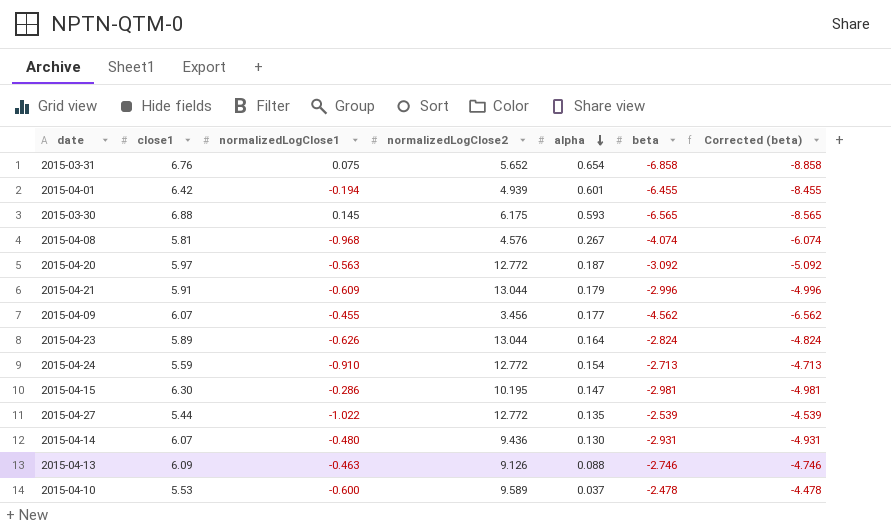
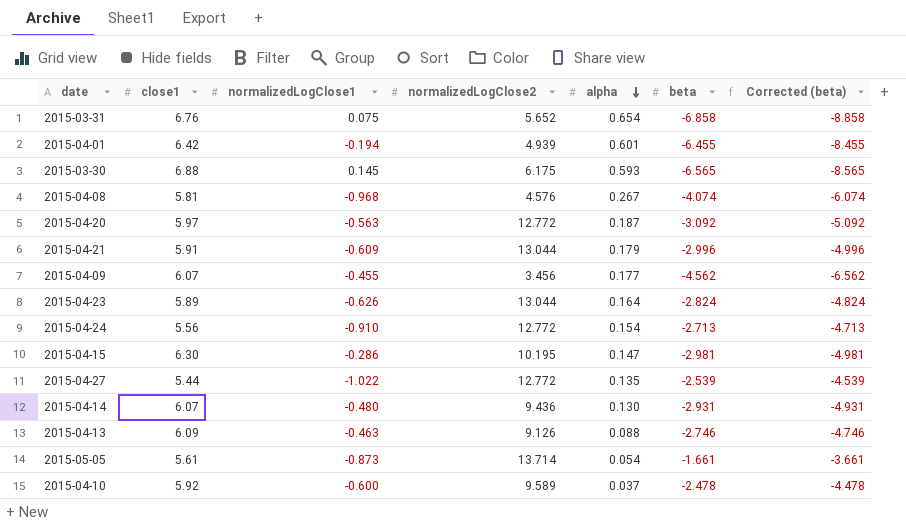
2015-04-24 | close1: 5.59 -> 5.56
row 2015-05-05: none -> 5.61 | -0.873 | 13.714 | 0.054 | -1.661 | -3.661
2015-04-10 | close1: 5.53 -> 5.92

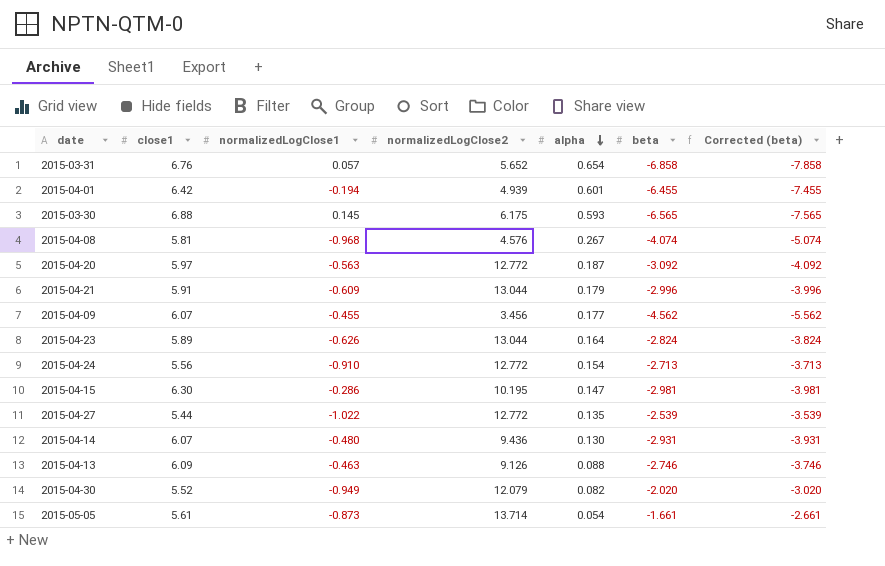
column Corrected (beta) | formula: [beta] - 2 -> [beta] - 1
row 2015-04-10: 5.92 | -0.600 | 9.589 | 0.037 | -2.478 | -4.478 -> none
2015-03-31 | normalizedLogClose1: 0.075 -> 0.057
row 2015-04-30: none -> 5.52 | -0.949 | 12.079 | 0.082 | -2.020 | -3.020

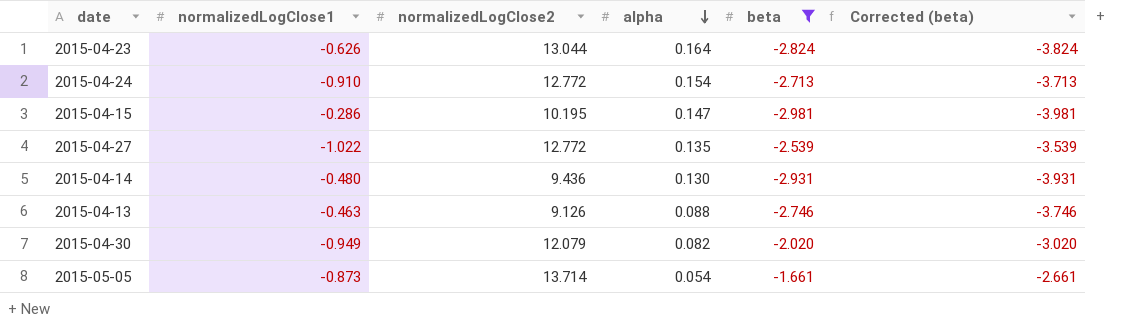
filter: none -> beta >= -2.981
column close1 | position: 2 -> none

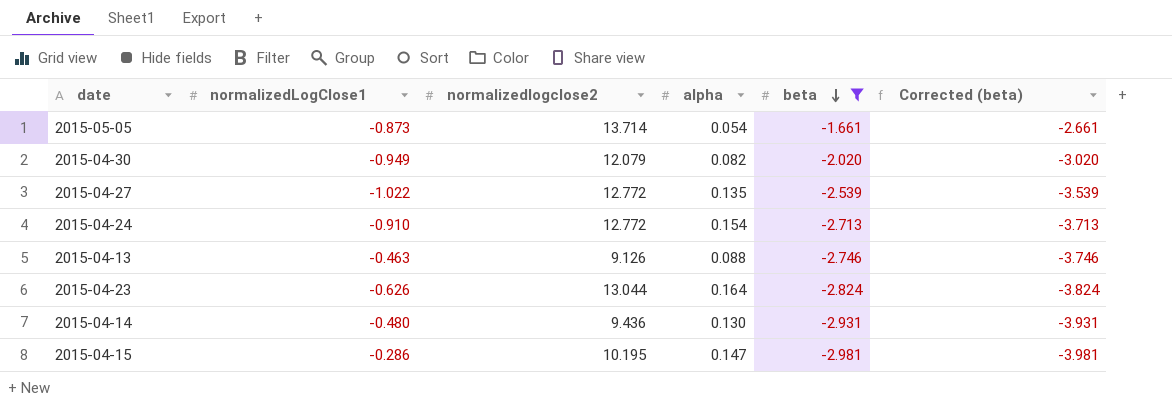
row order: alpha descending -> beta descending
column name: normalizedLogClose2 -> normalizedlogclose2

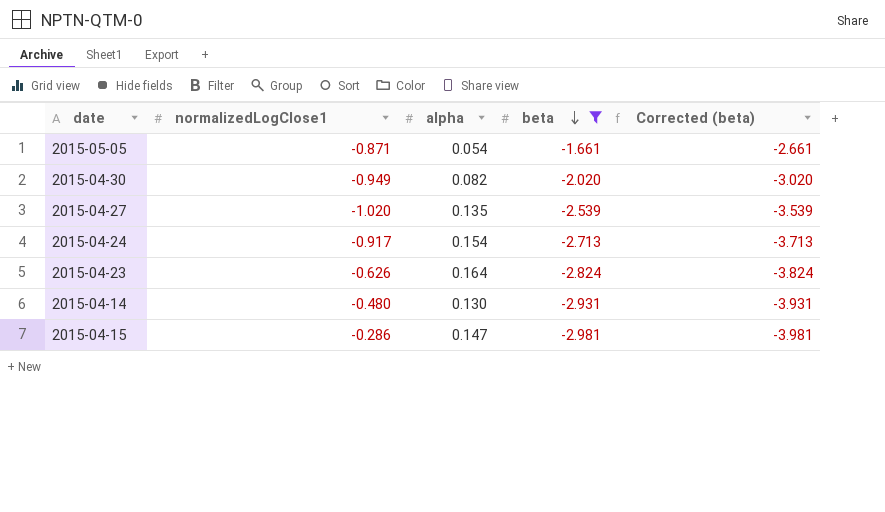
column normalizedlogclose2 | position: 3 -> none
row 2015-04-13: -0.463 | 9.126 | 0.088 | -2.746 | -3.746 -> none
2015-05-05 | normalizedLogClose1: -0.873 -> -0.871
2015-04-27 | normalizedLogClose1: -1.022 -> -1.020
2015-04-24 | normalizedLogClose1: -0.910 -> -0.917

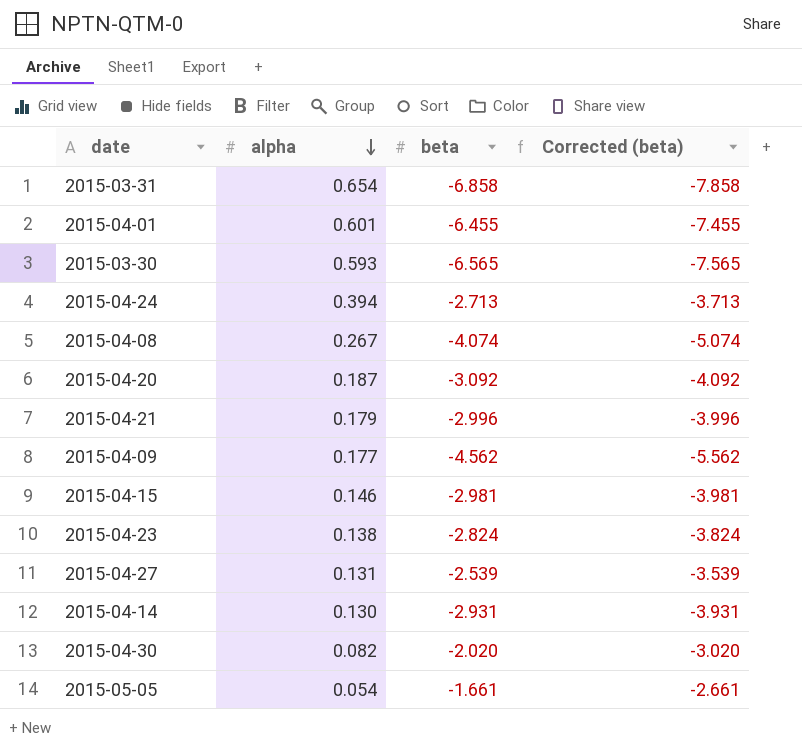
filter: beta >= -2.981 -> none
row order: beta descending -> alpha descending
column normalizedLogClose1 | position: 2 -> none
2015-04-24 | alpha: 0.154 -> 0.394
2015-04-15 | alpha: 0.147 -> 0.146
2015-04-23 | alpha: 0.164 -> 0.138
2015-04-27 | alpha: 0.135 -> 0.131

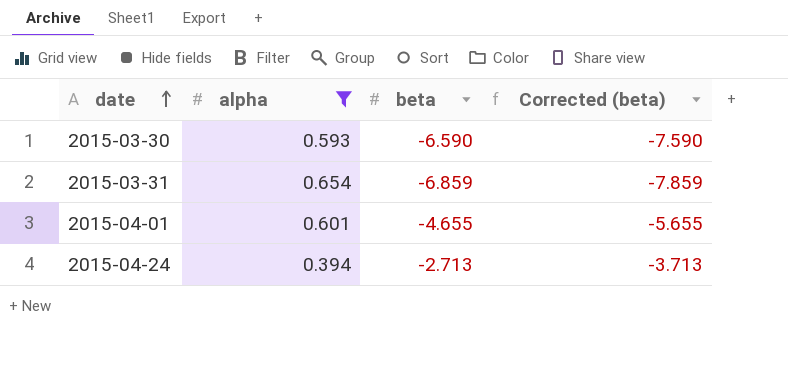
filter: none -> alpha >= 0.394
row order: alpha descending -> date ascending
2015-03-30 | beta: -6.565 -> -6.590
2015-03-30 | Corrected (beta): -7.565 -> -7.590
2015-03-31 | beta: -6.858 -> -6.859
2015-03-31 | Corrected (beta): -7.858 -> -7.859
2015-04-01 | beta: -6.455 -> -4.655
2015-04-01 | Corrected (beta): -7.455 -> -5.655

